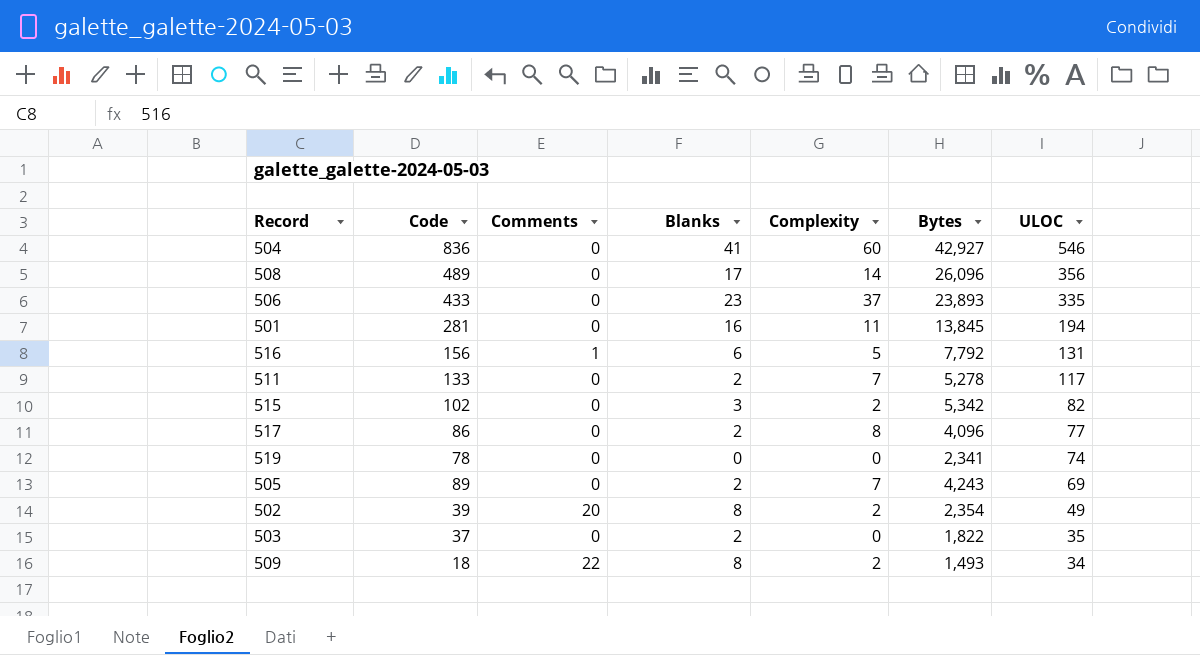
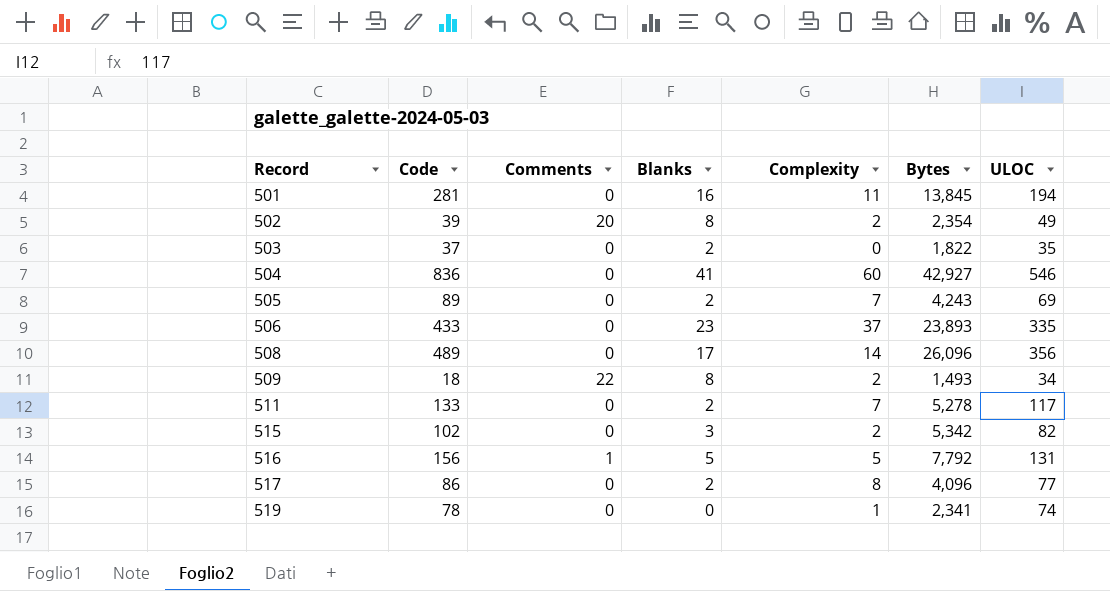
row order: ULOC descending -> Record ascending
516 | Blanks: 6 -> 5
519 | Complexity: 0 -> 1

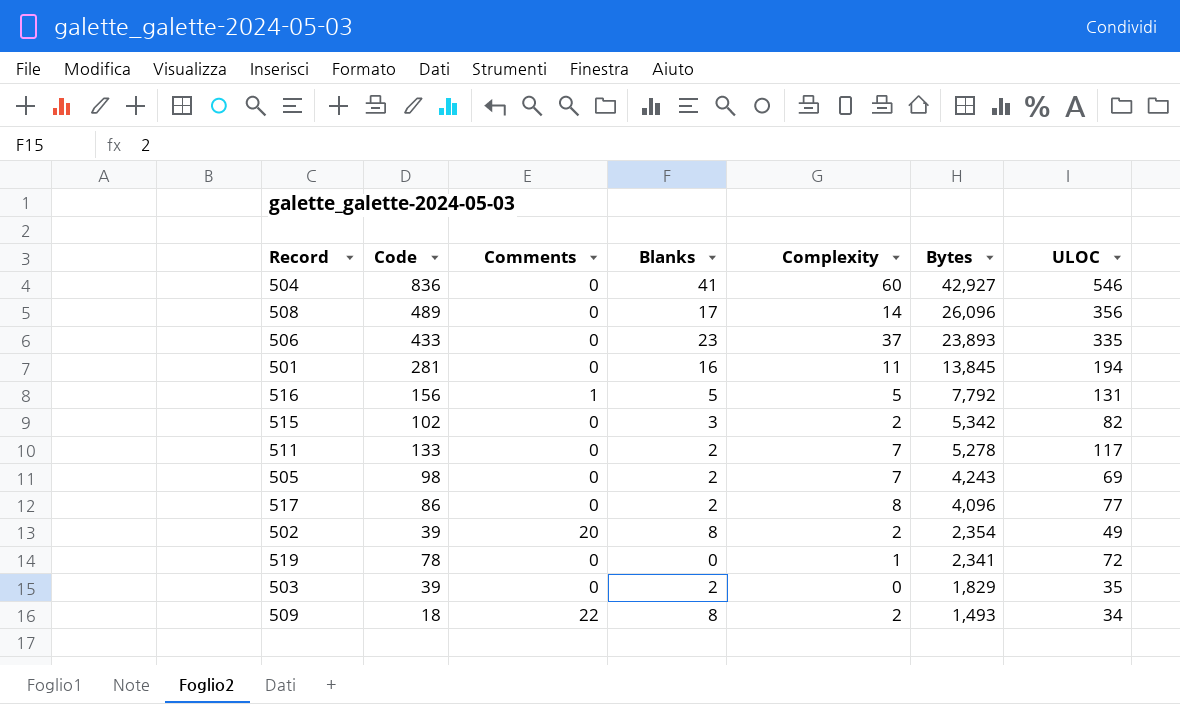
row order: Record ascending -> Bytes descending
505 | Code: 89 -> 98
519 | ULOC: 74 -> 72
503 | Code: 37 -> 39
503 | Bytes: 1,822 -> 1,829

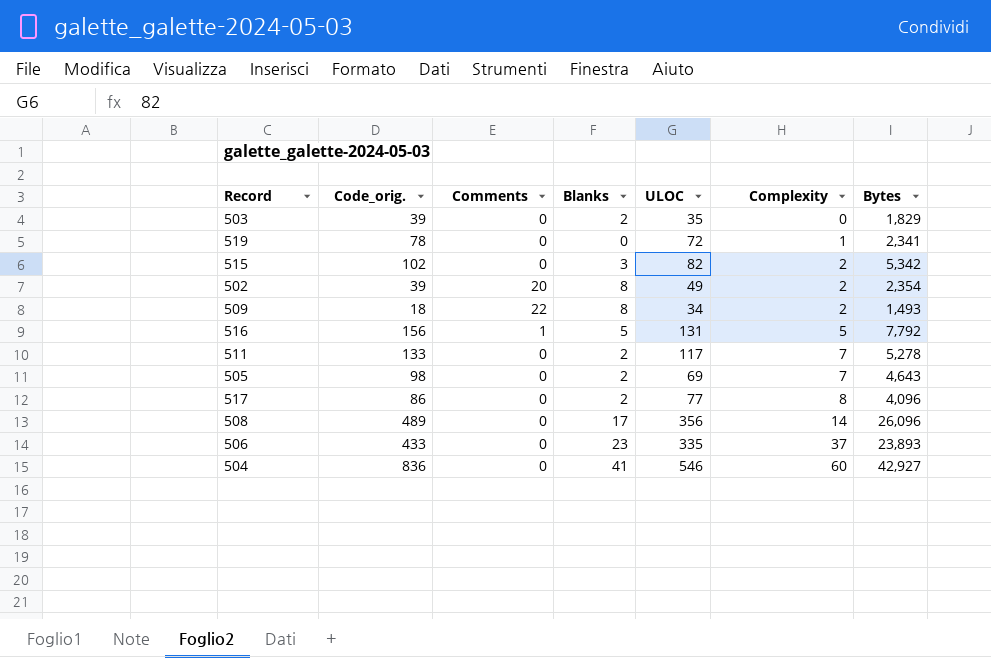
row order: Bytes descending -> Complexity ascending
column name: Code -> Code_orig.
column ULOC | position: 7 -> 5
row 501: 281 | 0 | 16 | 11 | 13,845 | 194 -> none
505 | Bytes: 4,243 -> 4,643

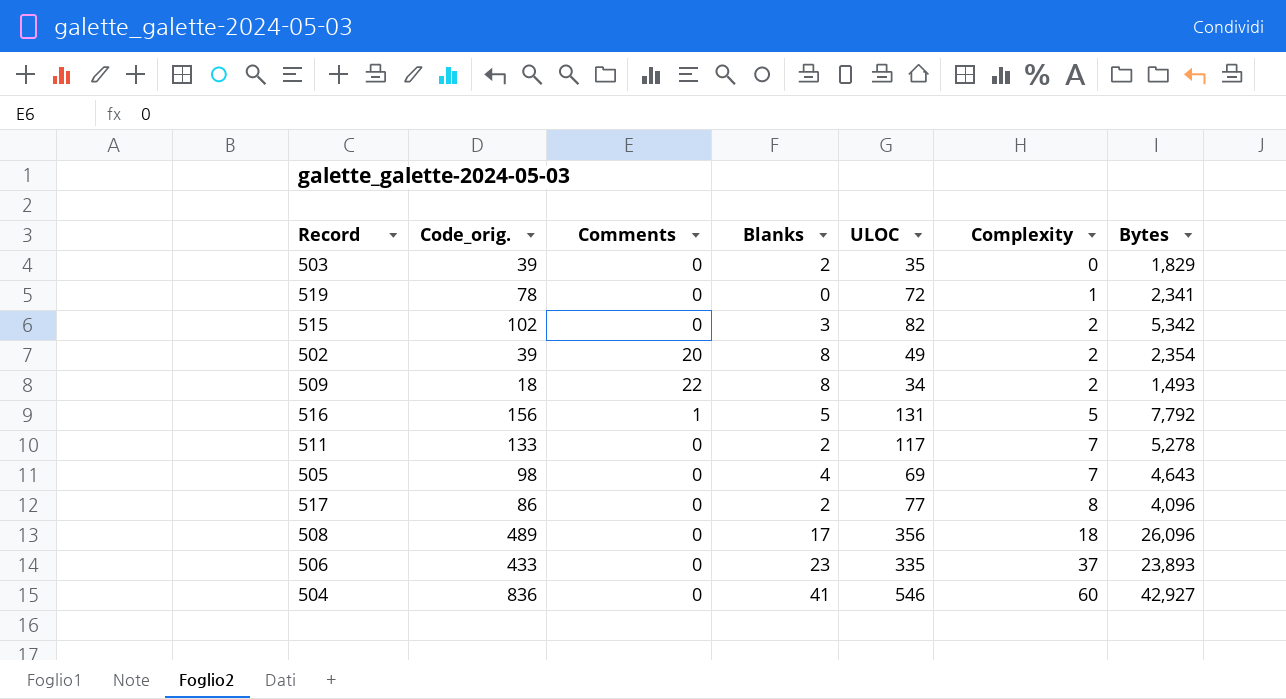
505 | Blanks: 2 -> 4
508 | Complexity: 14 -> 18

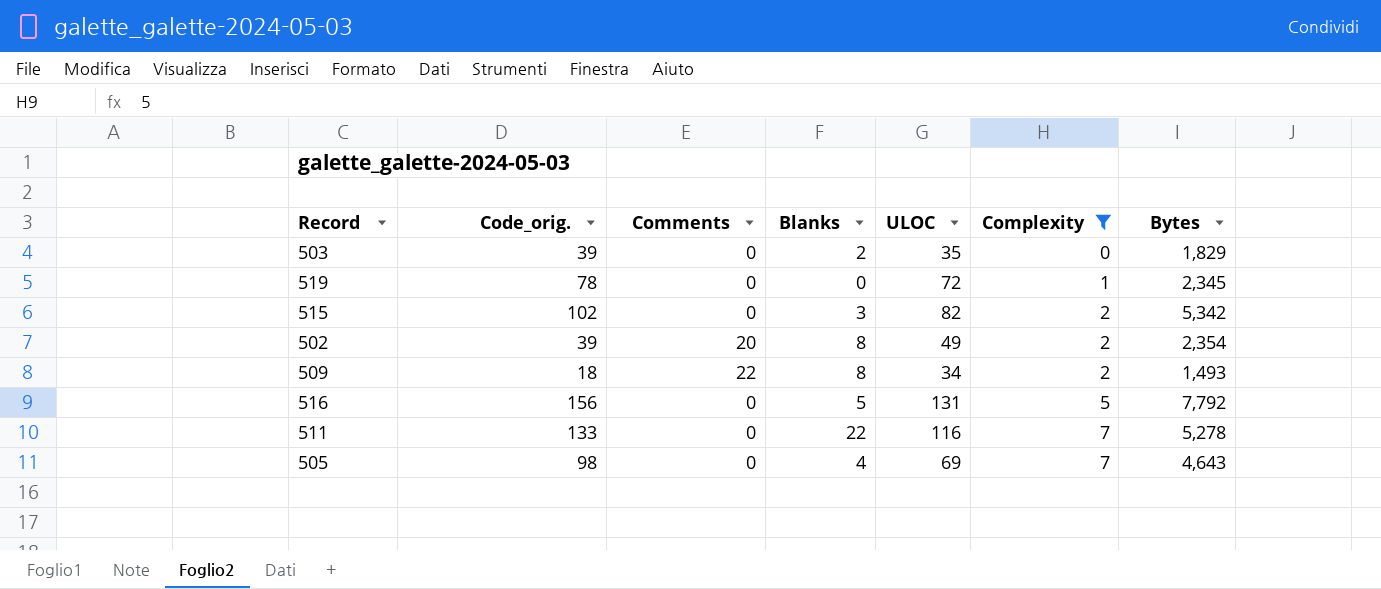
filter: none -> Complexity <= 7
519 | Bytes: 2,341 -> 2,345
516 | Comments: 1 -> 0
511 | Blanks: 2 -> 22
511 | ULOC: 117 -> 116

